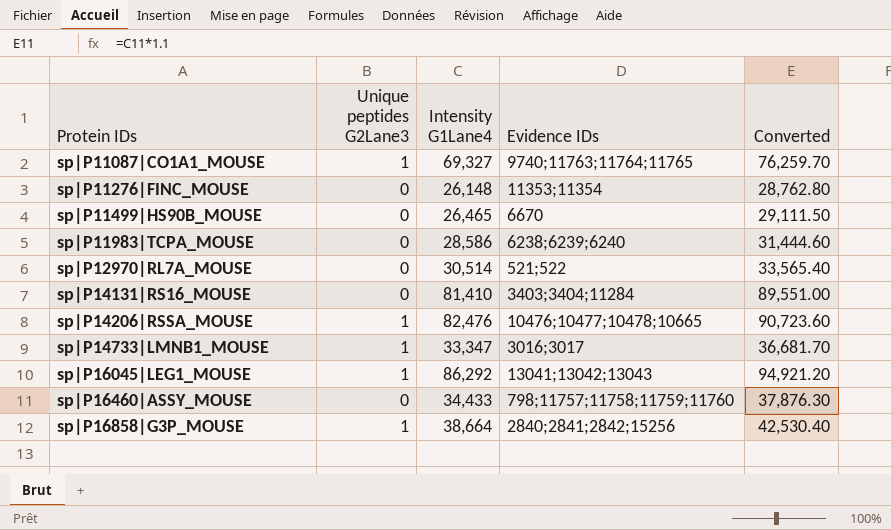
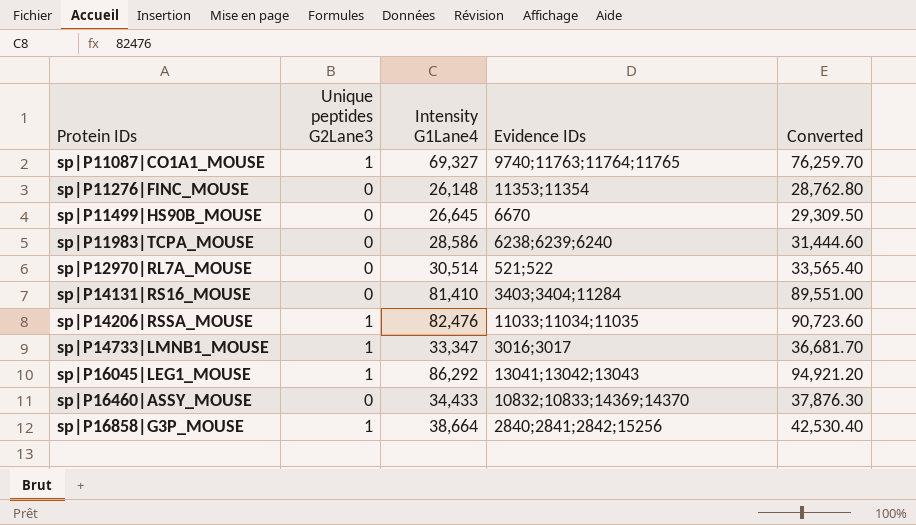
sp|P11499|HS90B_MOUSE | Intensity G1Lane4: 26,465 -> 26,645
sp|P11499|HS90B_MOUSE | Converted: 29,111.50 -> 29,309.50
sp|P14206|RSSA_MOUSE | Evidence IDs: 10476;10477;10478;10665 -> 11033;11034;11035
sp|P16460|ASSY_MOUSE | Evidence IDs: 798;11757;11758;11759;11760 -> 10832;10833;14369;14370

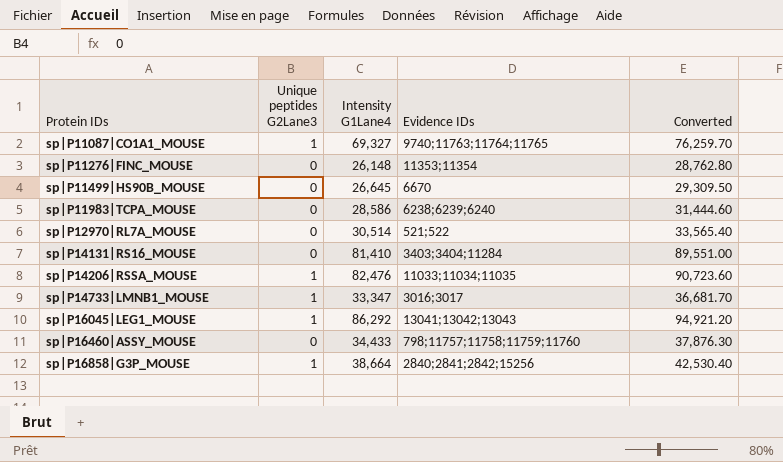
sp|P16460|ASSY_MOUSE | Evidence IDs: 10832;10833;14369;14370 -> 798;11757;11758;11759;11760

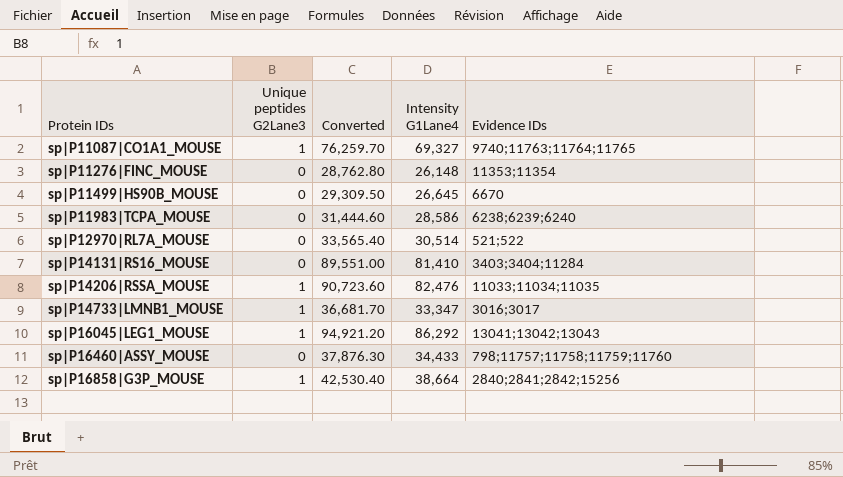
column Converted | position: 5 -> 3

